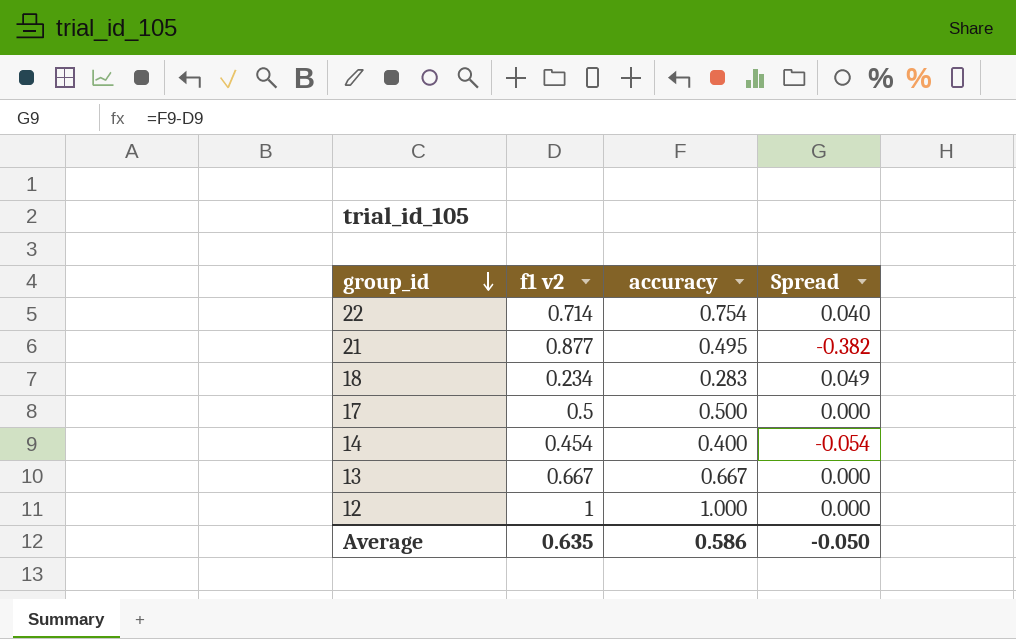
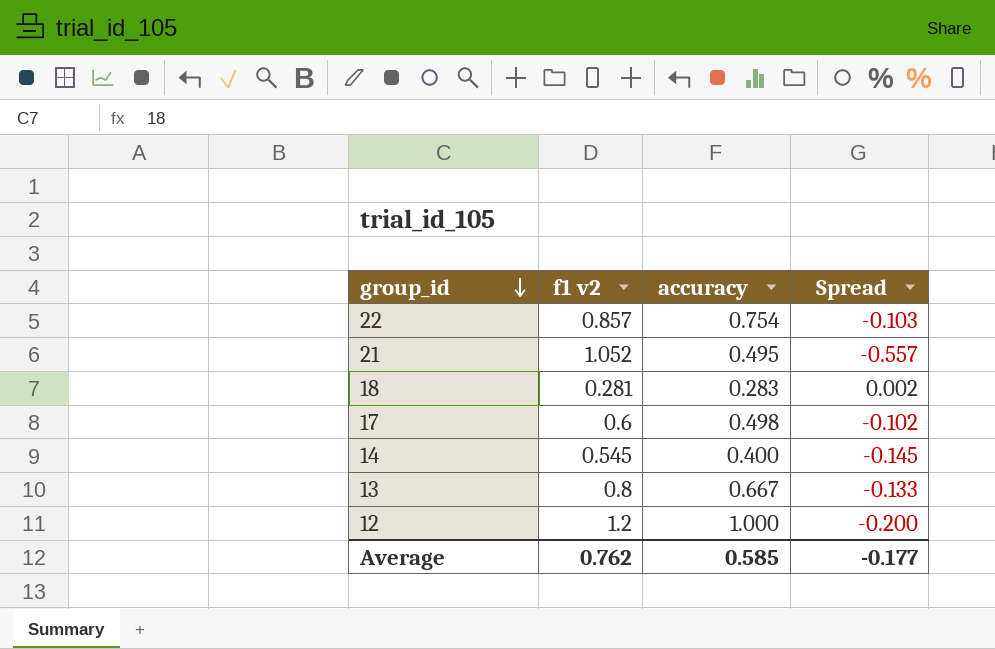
22 | f1 v2: 0.714 -> 0.857
22 | Spread: 0.040 -> -0.103
21 | f1 v2: 0.877 -> 1.052
21 | Spread: -0.382 -> -0.557
18 | f1 v2: 0.234 -> 0.281
18 | Spread: 0.049 -> 0.002
17 | f1 v2: 0.5 -> 0.6
17 | accuracy: 0.500 -> 0.498
17 | Spread: 0.000 -> -0.102
14 | f1 v2: 0.454 -> 0.545
14 | Spread: -0.054 -> -0.145
13 | f1 v2: 0.667 -> 0.8
13 | Spread: 0.000 -> -0.133
12 | f1 v2: 1 -> 1.2
12 | Spread: 0.000 -> -0.200
Average | f1 v2: 0.635 -> 0.762
Average | accuracy: 0.586 -> 0.585
Average | Spread: -0.050 -> -0.177

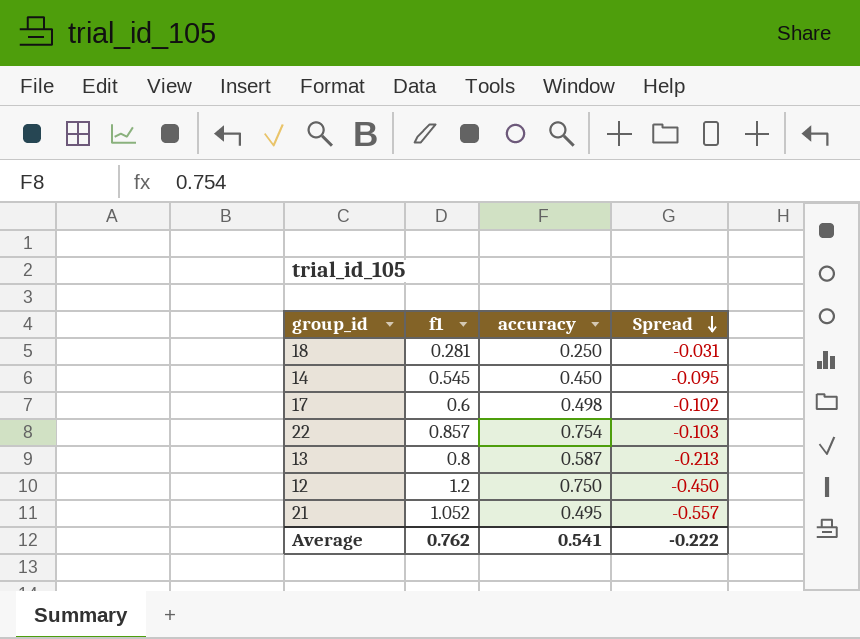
row order: group_id descending -> Spread descending
column name: f1 v2 -> f1
18 | accuracy: 0.283 -> 0.250
18 | Spread: 0.002 -> -0.031
14 | accuracy: 0.400 -> 0.450
14 | Spread: -0.145 -> -0.095
13 | accuracy: 0.667 -> 0.587
13 | Spread: -0.133 -> -0.213
12 | accuracy: 1.000 -> 0.750
12 | Spread: -0.200 -> -0.450
Average | accuracy: 0.585 -> 0.541
Average | Spread: -0.177 -> -0.222

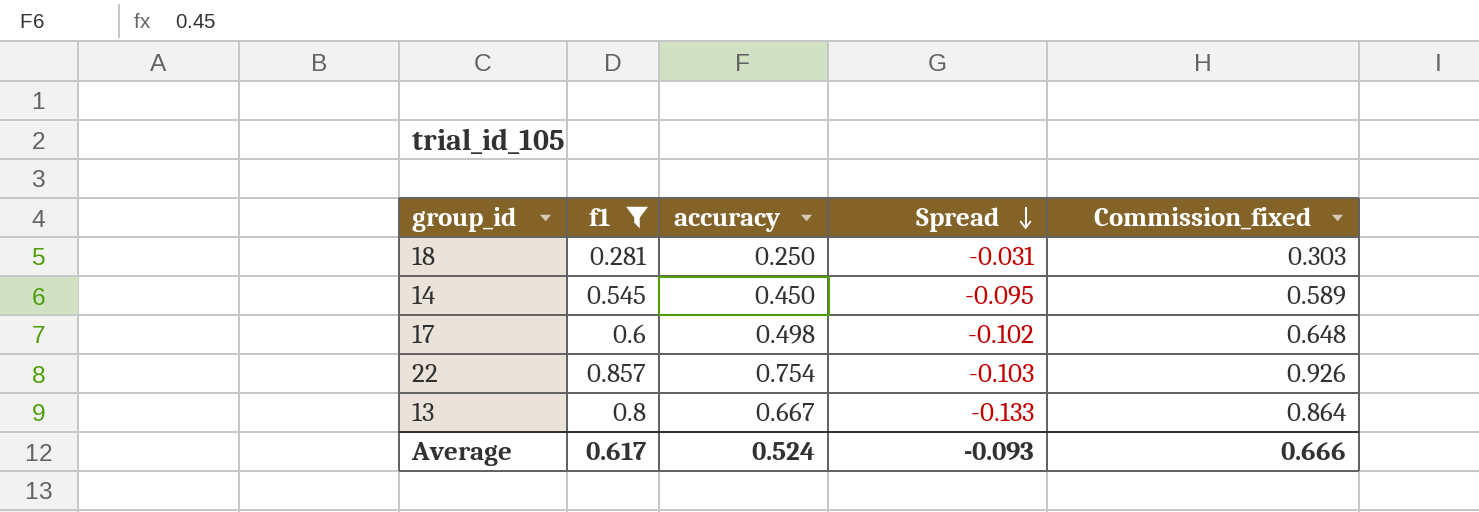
filter: none -> f1 <= 0.857
column Commission_fixed | formula: none -> [f1] * 1.08
13 | accuracy: 0.587 -> 0.667
13 | Spread: -0.213 -> -0.133
Average | f1: 0.762 -> 0.617
Average | accuracy: 0.541 -> 0.524
Average | Spread: -0.222 -> -0.093

